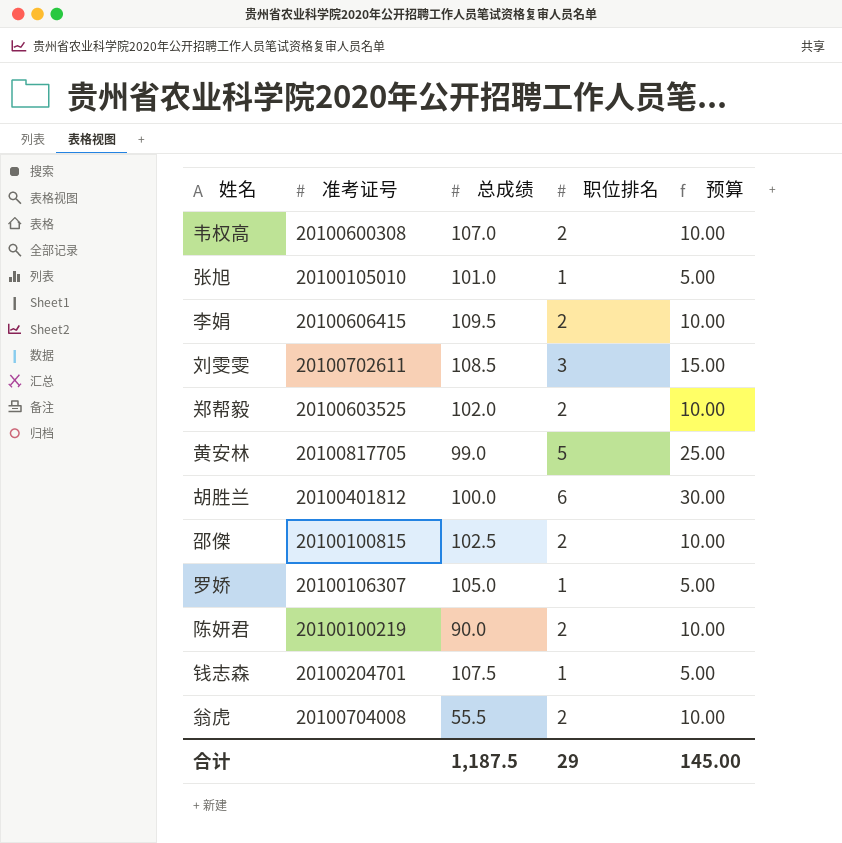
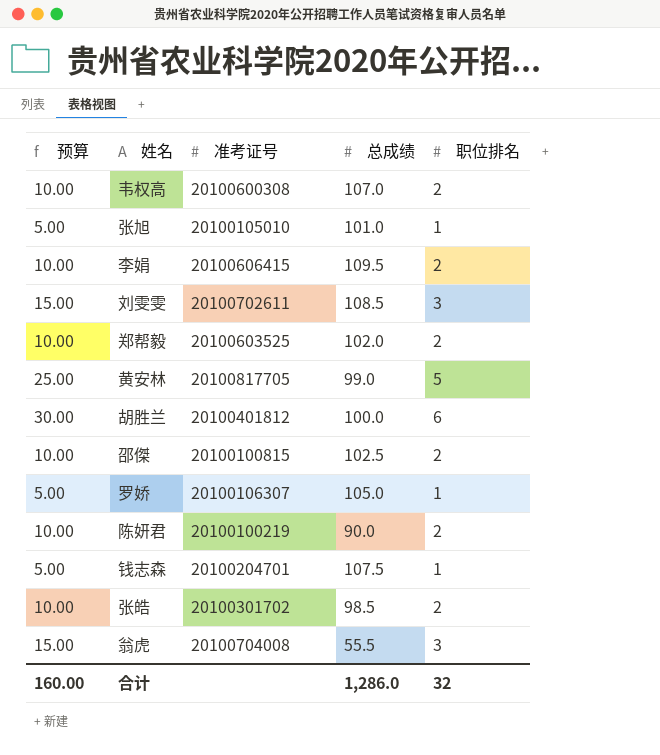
column 预算 | position: 5 -> 1
row 张皓: none -> 10.00 | 20100301702 | 98.5 | 2
翁虎 | 预算: 10.00 -> 15.00
翁虎 | 职位排名: 2 -> 3
合计 | 预算: 145.00 -> 160.00
合计 | 总成绩: 1,187.5 -> 1,286.0
合计 | 职位排名: 29 -> 32

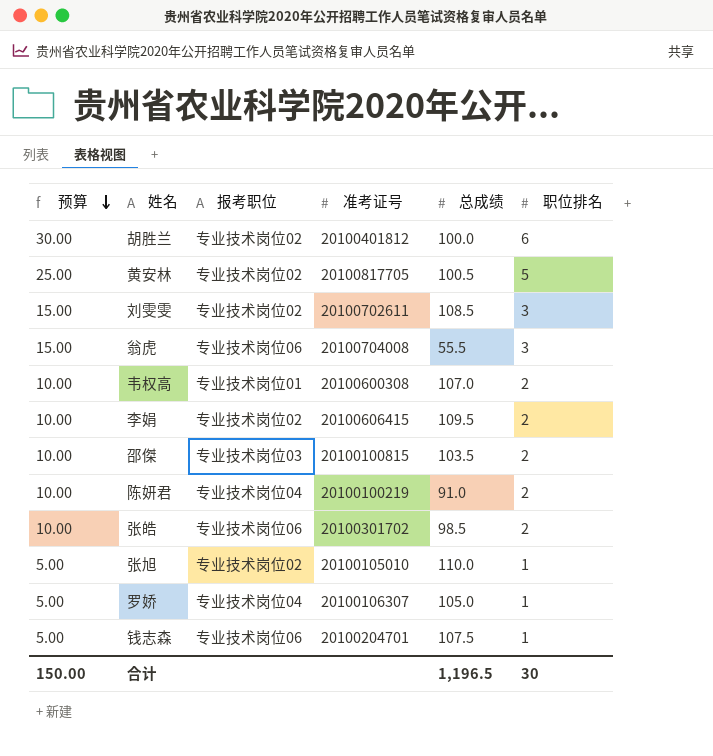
row order: none -> 预算 descending
column 报考职位 | position: none -> 3
row 郑帮毅: 10.00 | 20100603525 | 102.0 | 2 -> none
黄安林 | 总成绩: 99.0 -> 100.5
邵傑 | 总成绩: 102.5 -> 103.5
陈妍君 | 总成绩: 90.0 -> 91.0
张旭 | 总成绩: 101.0 -> 110.0
合计 | 预算: 160.00 -> 150.00
合计 | 总成绩: 1,286.0 -> 1,196.5
合计 | 职位排名: 32 -> 30

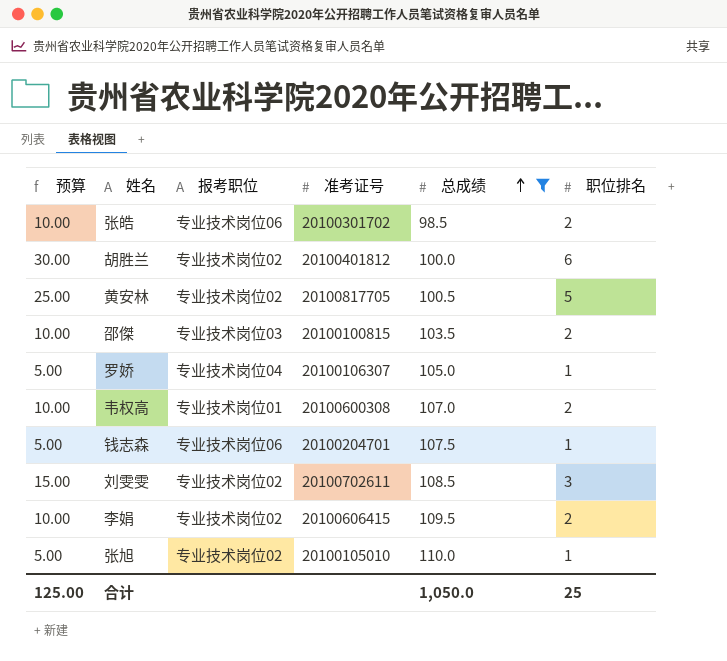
filter: none -> 总成绩 >= 98.5
row order: 预算 descending -> 总成绩 ascending
合计 | 预算: 150.00 -> 125.00
合计 | 总成绩: 1,196.5 -> 1,050.0
合计 | 职位排名: 30 -> 25

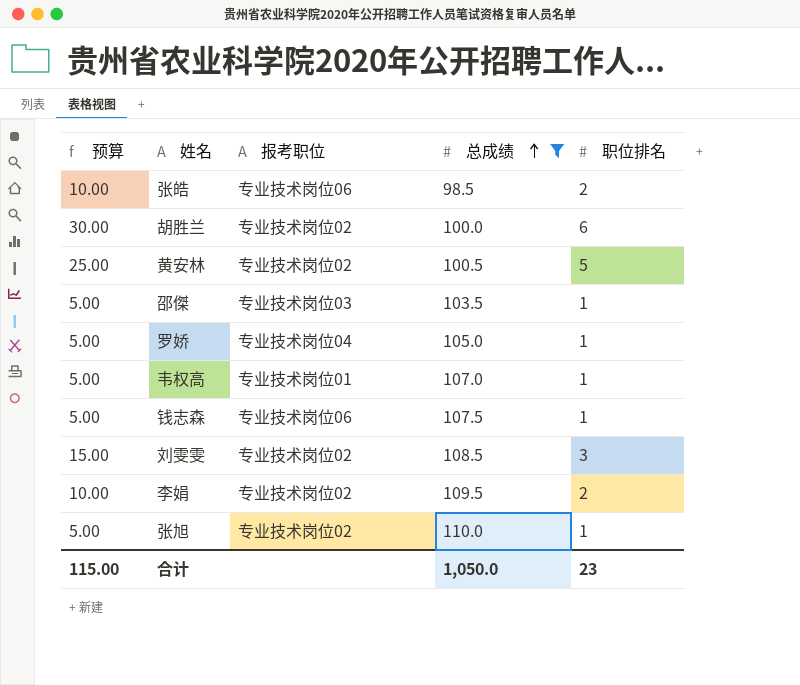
column 准考证号 | position: 4 -> none
邵傑 | 预算: 10.00 -> 5.00
邵傑 | 职位排名: 2 -> 1
韦权高 | 预算: 10.00 -> 5.00
韦权高 | 职位排名: 2 -> 1
合计 | 预算: 125.00 -> 115.00
合计 | 职位排名: 25 -> 23

